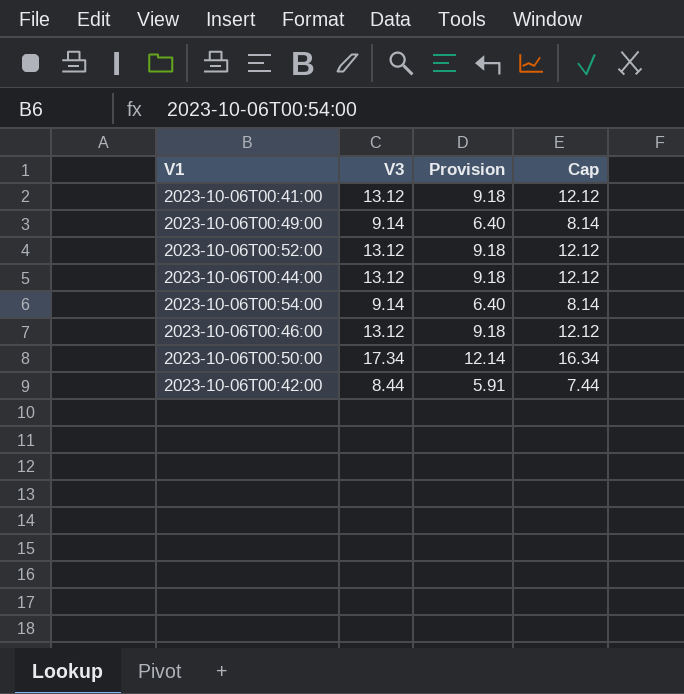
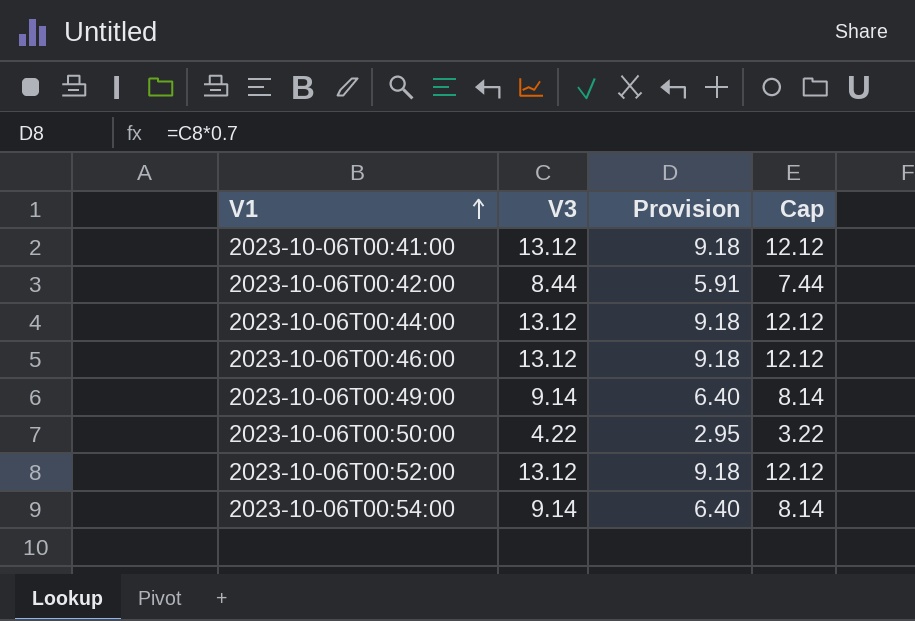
row order: none -> V1 ascending
2023-10-06T00:50:00 | V3: 17.34 -> 4.22
2023-10-06T00:50:00 | Provision: 12.14 -> 2.95
2023-10-06T00:50:00 | Cap: 16.34 -> 3.22

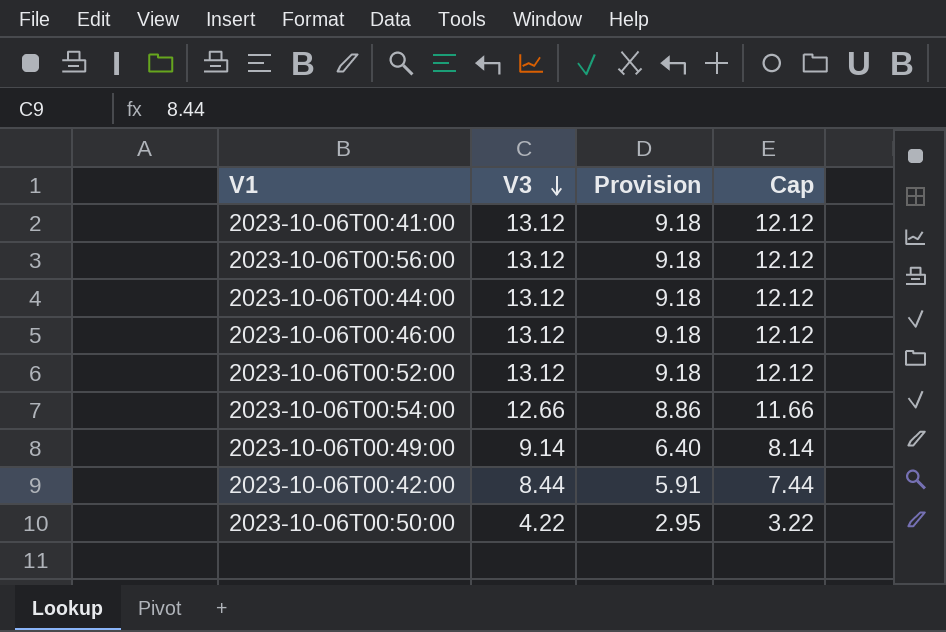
row order: V1 ascending -> V3 descending
row 2023-10-06T00:56:00: none -> 13.12 | 9.18 | 12.12
2023-10-06T00:54:00 | V3: 9.14 -> 12.66
2023-10-06T00:54:00 | Provision: 6.40 -> 8.86
2023-10-06T00:54:00 | Cap: 8.14 -> 11.66

